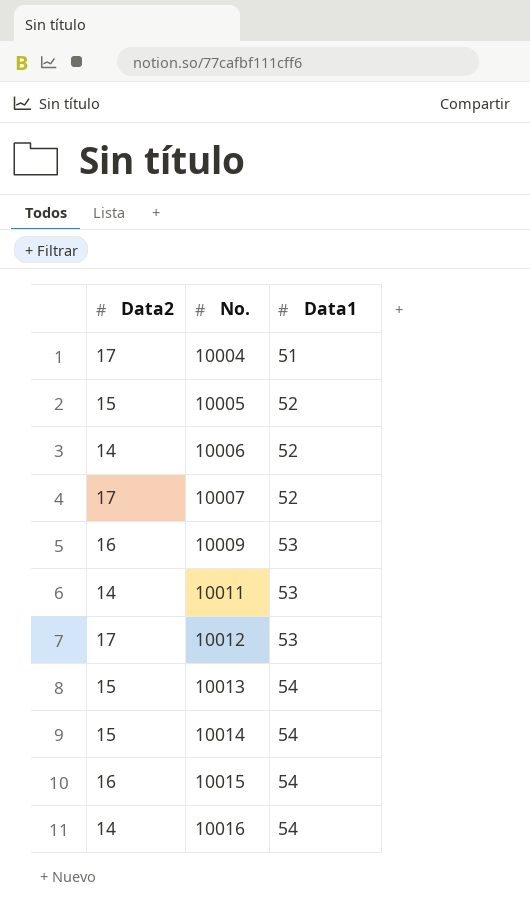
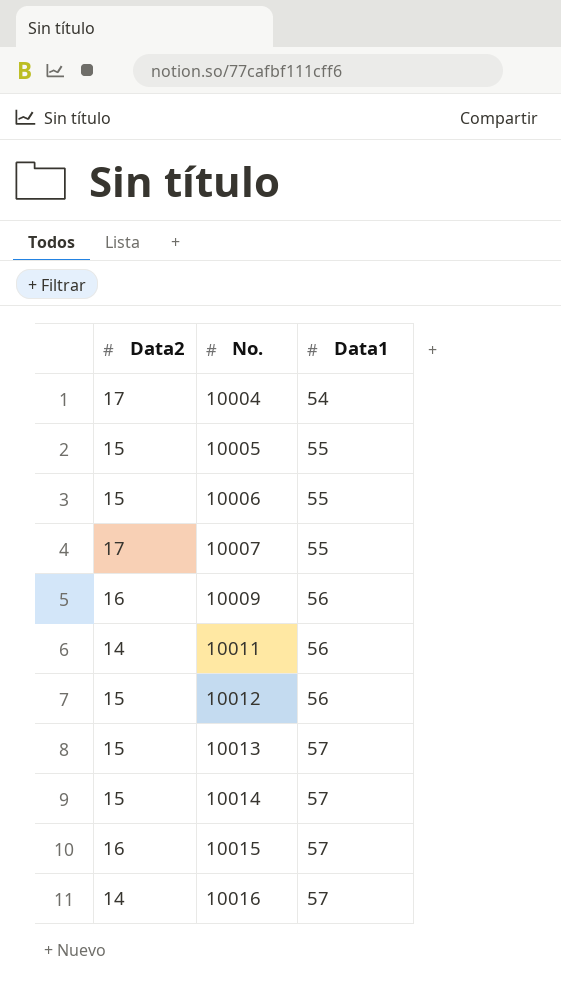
10004 | Data1: 51 -> 54
10005 | Data1: 52 -> 55
10006 | Data2: 14 -> 15
10006 | Data1: 52 -> 55
10007 | Data1: 52 -> 55
10009 | Data1: 53 -> 56
10011 | Data1: 53 -> 56
10012 | Data2: 17 -> 15
10012 | Data1: 53 -> 56
10013 | Data1: 54 -> 57
10014 | Data1: 54 -> 57
10015 | Data1: 54 -> 57
10016 | Data1: 54 -> 57

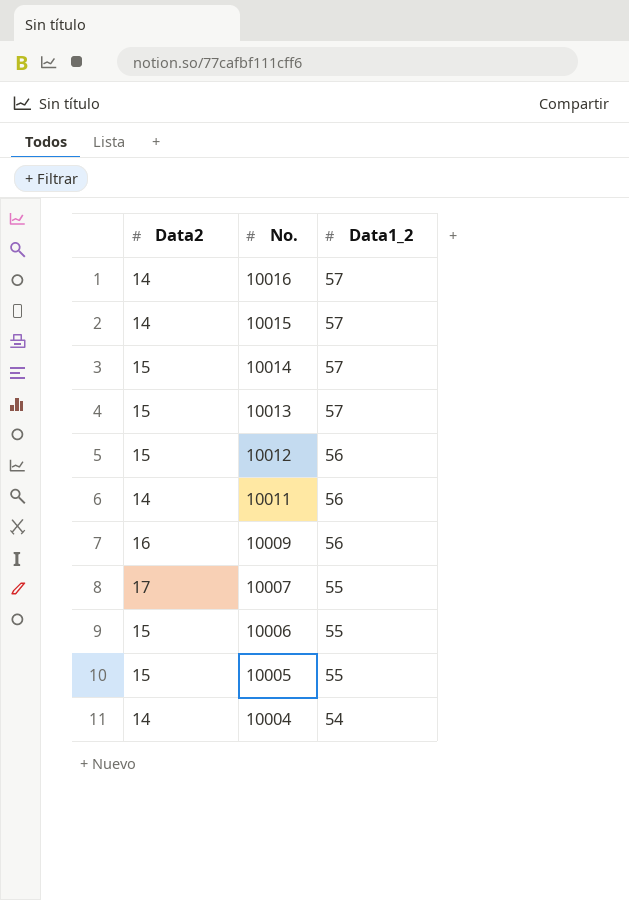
row order: No. ascending -> No. descending
column name: Data1 -> Data1_2
10015 | Data2: 16 -> 14
10004 | Data2: 17 -> 14

